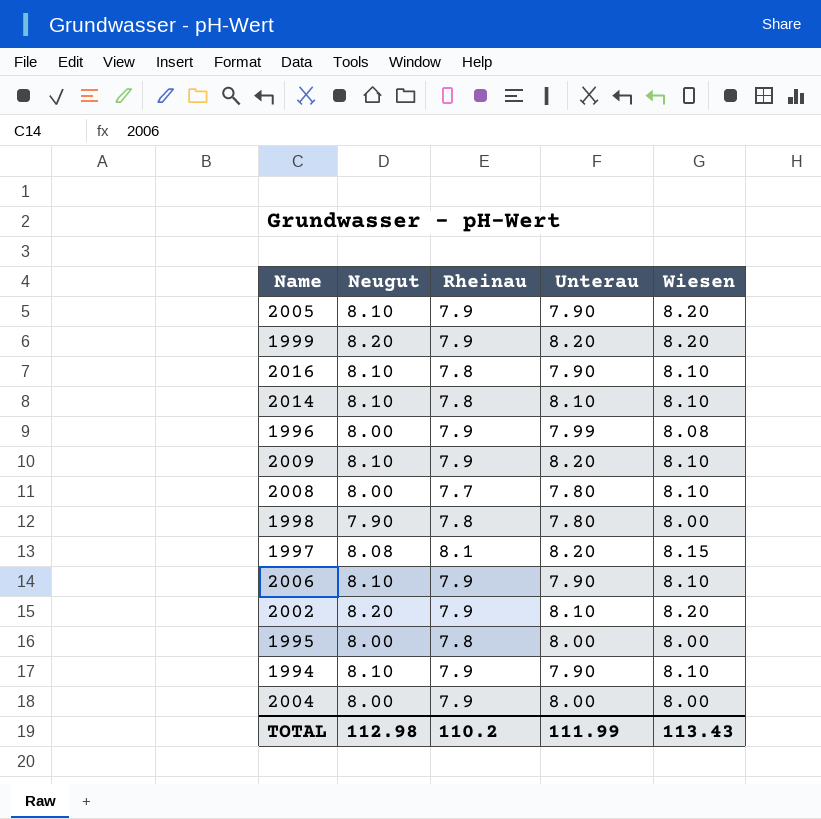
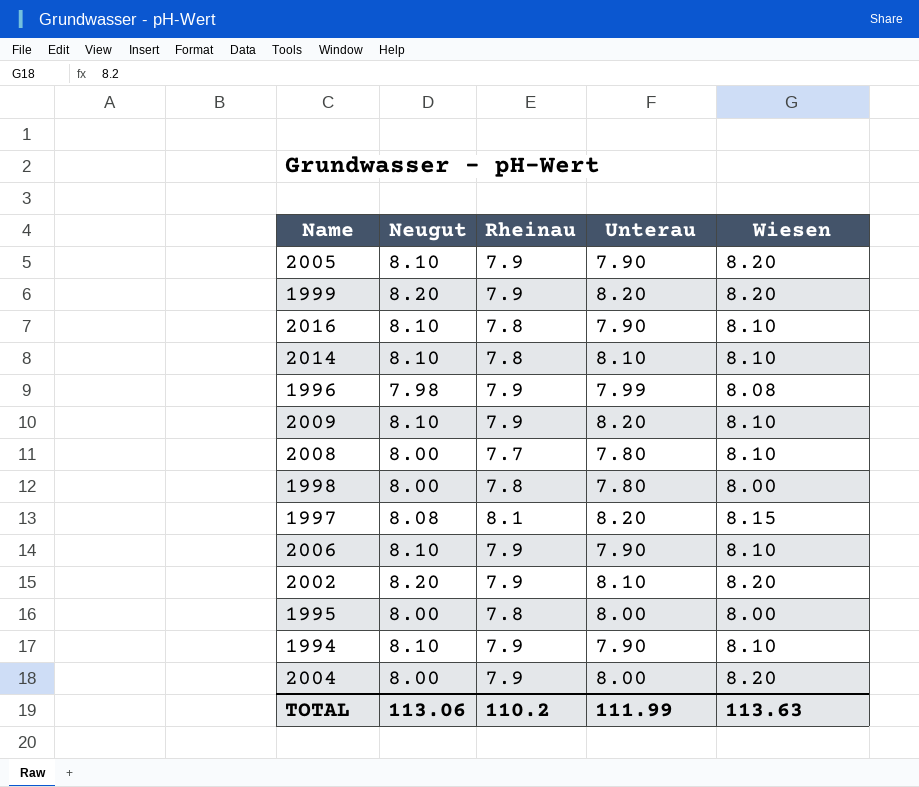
1996 | Neugut: 8.00 -> 7.98
1998 | Neugut: 7.90 -> 8.00
2004 | Wiesen: 8.00 -> 8.20
TOTAL | Neugut: 112.98 -> 113.06
TOTAL | Wiesen: 113.43 -> 113.63

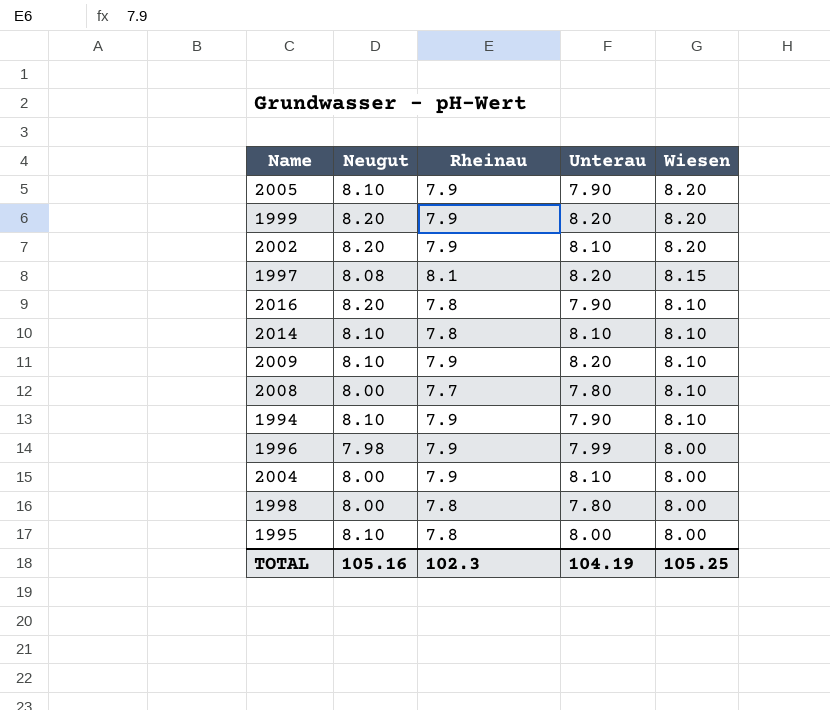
row order: none -> Wiesen descending
row 2006: 8.10 | 7.9 | 7.90 | 8.10 -> none
2016 | Neugut: 8.10 -> 8.20
1996 | Wiesen: 8.08 -> 8.00
2004 | Unterau: 8.00 -> 8.10
2004 | Wiesen: 8.20 -> 8.00
1995 | Neugut: 8.00 -> 8.10
TOTAL | Neugut: 113.06 -> 105.16
TOTAL | Rheinau: 110.2 -> 102.3
TOTAL | Unterau: 111.99 -> 104.19
TOTAL | Wiesen: 113.63 -> 105.25

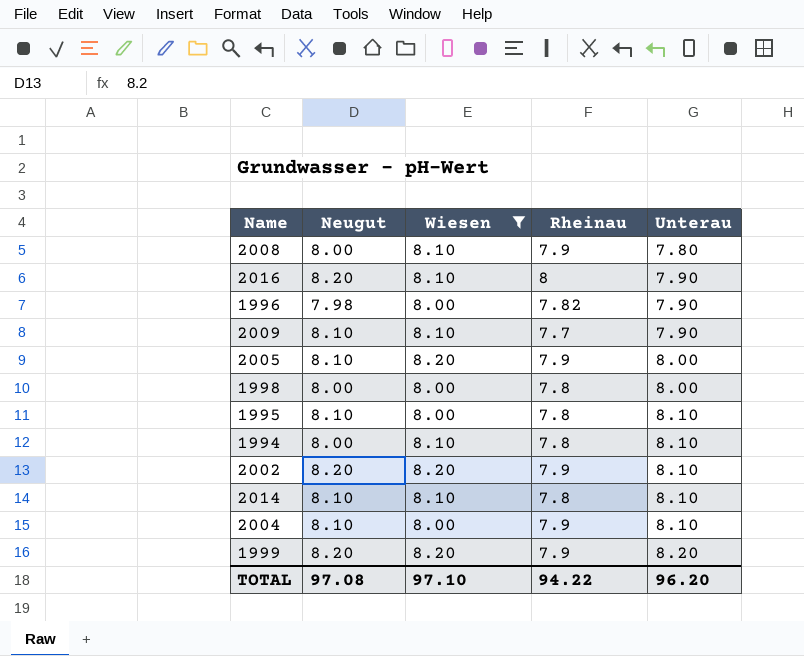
filter: none -> Wiesen != 8.15
row order: Wiesen descending -> Unterau ascending
column Wiesen | position: 5 -> 3
2008 | Rheinau: 7.7 -> 7.9
2016 | Rheinau: 7.8 -> 8
1996 | Rheinau: 7.9 -> 7.82
1996 | Unterau: 7.99 -> 7.90
2009 | Rheinau: 7.9 -> 7.7
2009 | Unterau: 8.20 -> 7.90
2005 | Unterau: 7.90 -> 8.00
1998 | Unterau: 7.80 -> 8.00
1995 | Unterau: 8.00 -> 8.10
1994 | Neugut: 8.10 -> 8.00
1994 | Rheinau: 7.9 -> 7.8
1994 | Unterau: 7.90 -> 8.10
2004 | Neugut: 8.00 -> 8.10
TOTAL | Neugut: 105.16 -> 97.08
TOTAL | Wiesen: 105.25 -> 97.10
TOTAL | Rheinau: 102.3 -> 94.22
TOTAL | Unterau: 104.19 -> 96.20

